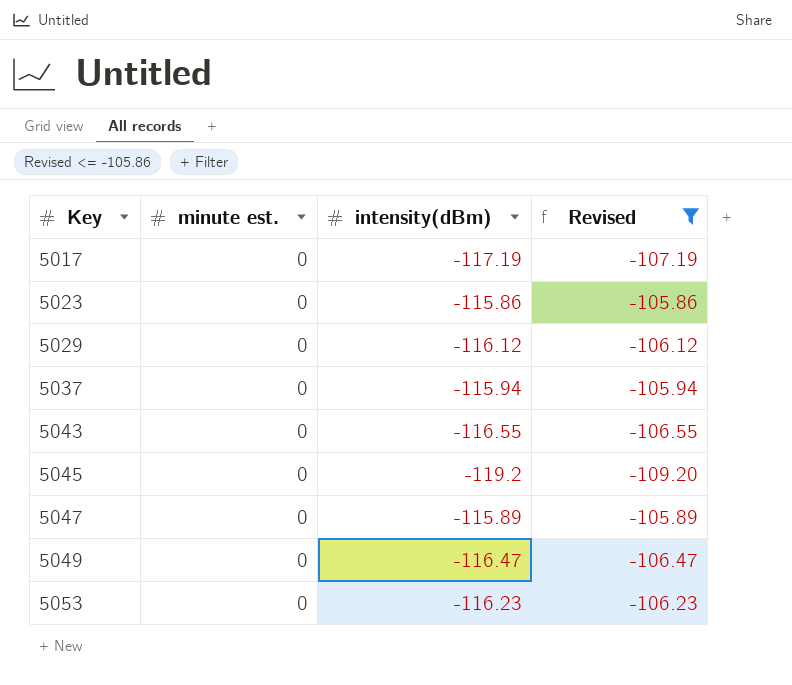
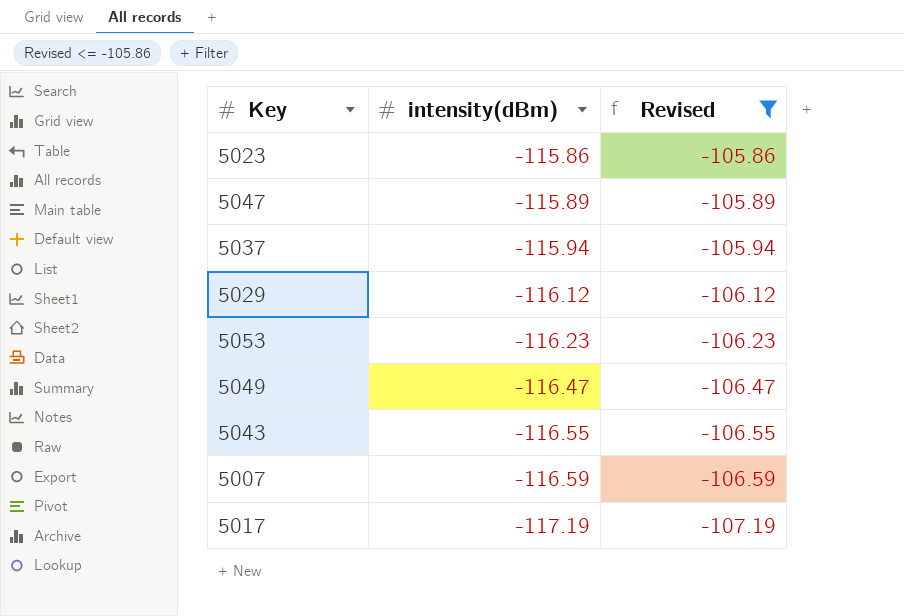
row order: Key ascending -> intensity(dBm) descending
column minute est. | position: 2 -> none
row 5045: 0 | -119.2 | -109.20 -> none
row 5007: none -> -116.59 | -106.59

